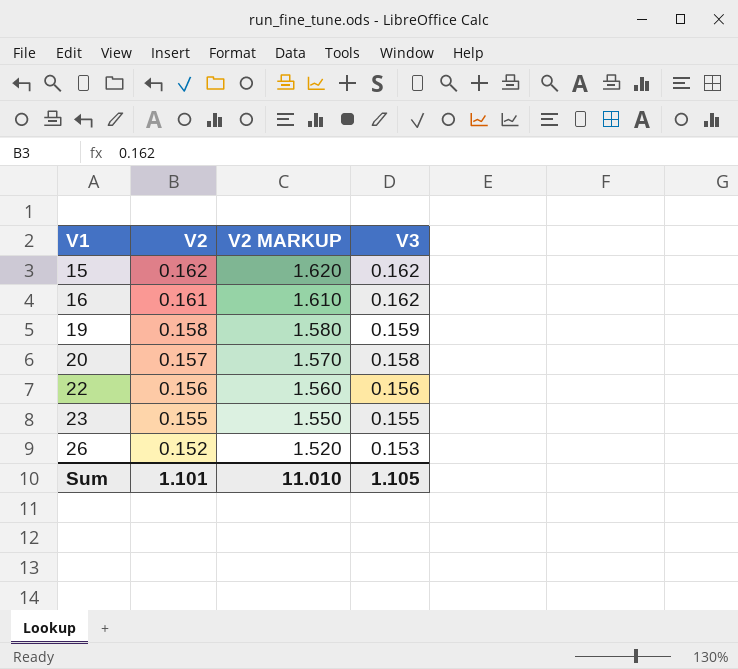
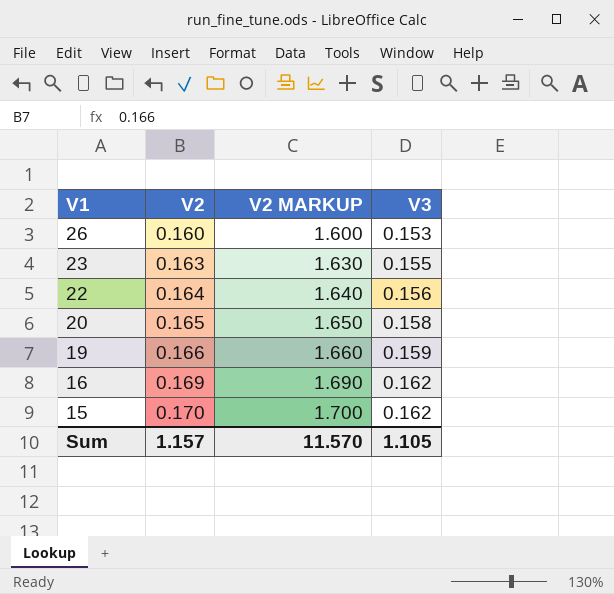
row order: V1 ascending -> V1 descending
26 | V2: 0.152 -> 0.160
26 | V2 MARKUP: 1.520 -> 1.600
23 | V2: 0.155 -> 0.163
23 | V2 MARKUP: 1.550 -> 1.630
22 | V2: 0.156 -> 0.164
22 | V2 MARKUP: 1.560 -> 1.640
20 | V2: 0.157 -> 0.165
20 | V2 MARKUP: 1.570 -> 1.650
19 | V2: 0.158 -> 0.166
19 | V2 MARKUP: 1.580 -> 1.660
16 | V2: 0.161 -> 0.169
16 | V2 MARKUP: 1.610 -> 1.690
15 | V2: 0.162 -> 0.170
15 | V2 MARKUP: 1.620 -> 1.700
Sum | V2: 1.101 -> 1.157
Sum | V2 MARKUP: 11.010 -> 11.570

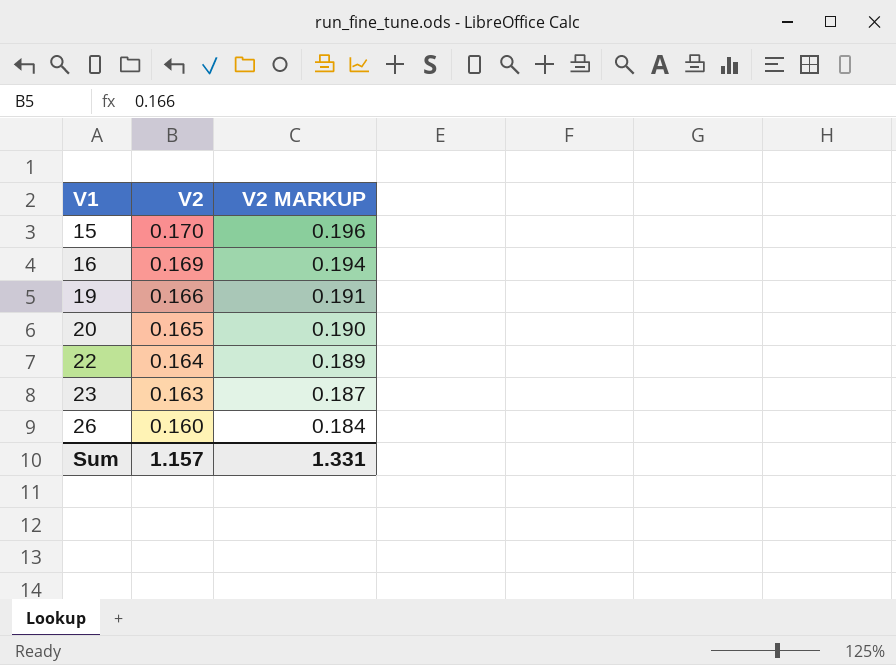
row order: V1 descending -> V1 ascending
column V3 | position: 4 -> none
column V2 MARKUP | formula: [V2] * 10 -> [V2] * 1.15
Sum | V2 MARKUP: 11.570 -> 1.331

